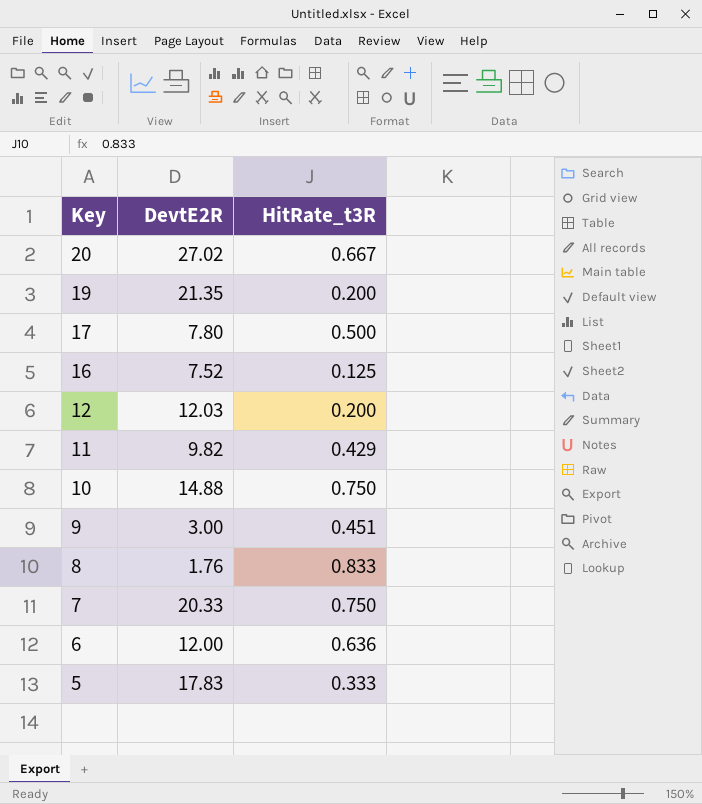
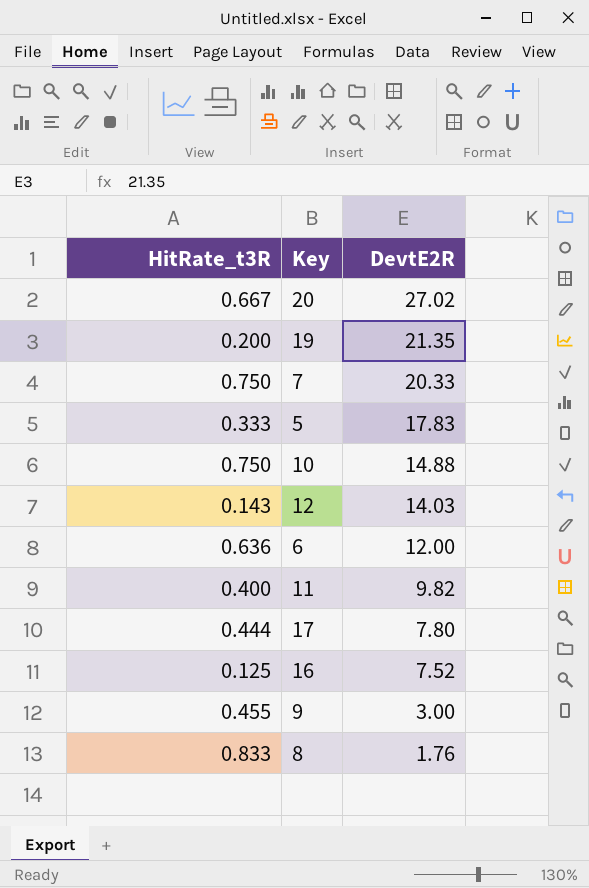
row order: Key descending -> DevtE2R descending
column HitRate_t3R | position: 3 -> 1
12 | HitRate_t3R: 0.200 -> 0.143
12 | DevtE2R: 12.03 -> 14.03
11 | HitRate_t3R: 0.429 -> 0.400
17 | HitRate_t3R: 0.500 -> 0.444
9 | HitRate_t3R: 0.451 -> 0.455

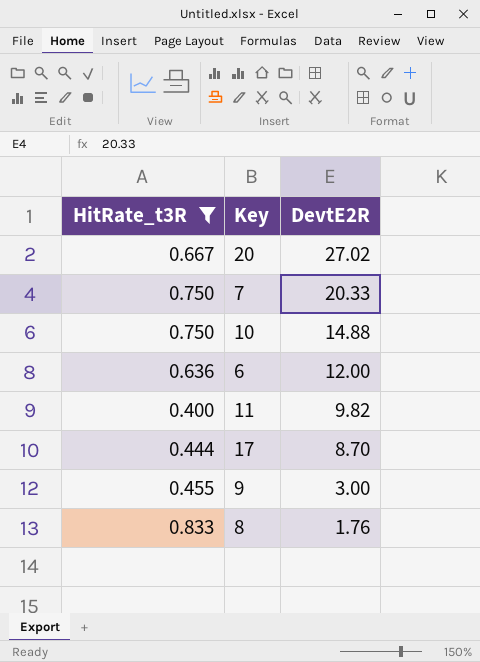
filter: none -> HitRate_t3R >= 0.400
17 | DevtE2R: 7.80 -> 8.70

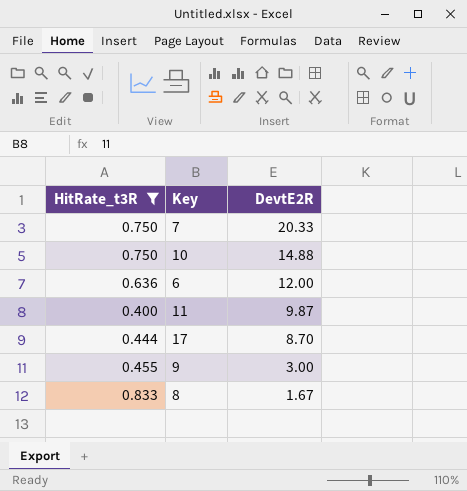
row 20: 0.667 | 27.02 -> none
11 | DevtE2R: 9.82 -> 9.87
8 | DevtE2R: 1.76 -> 1.67

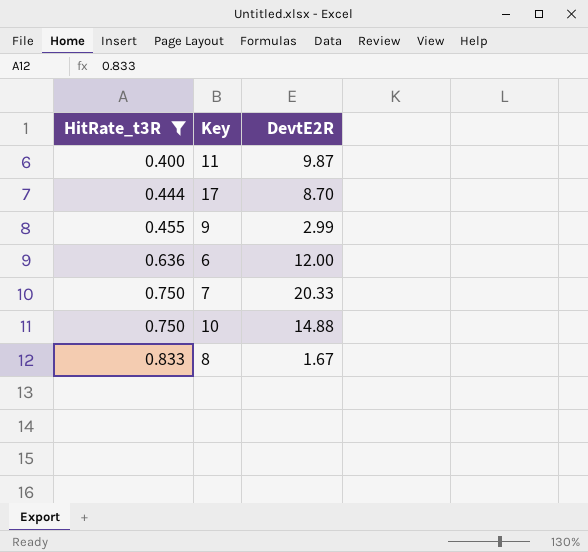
row order: DevtE2R descending -> HitRate_t3R ascending
9 | DevtE2R: 3.00 -> 2.99

